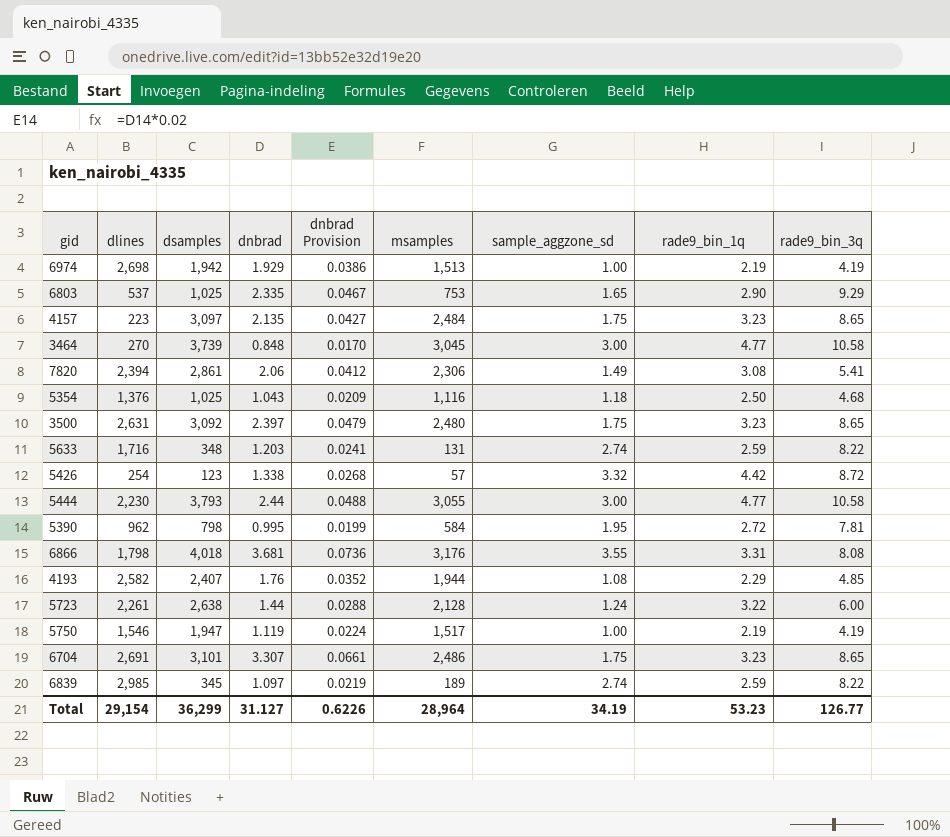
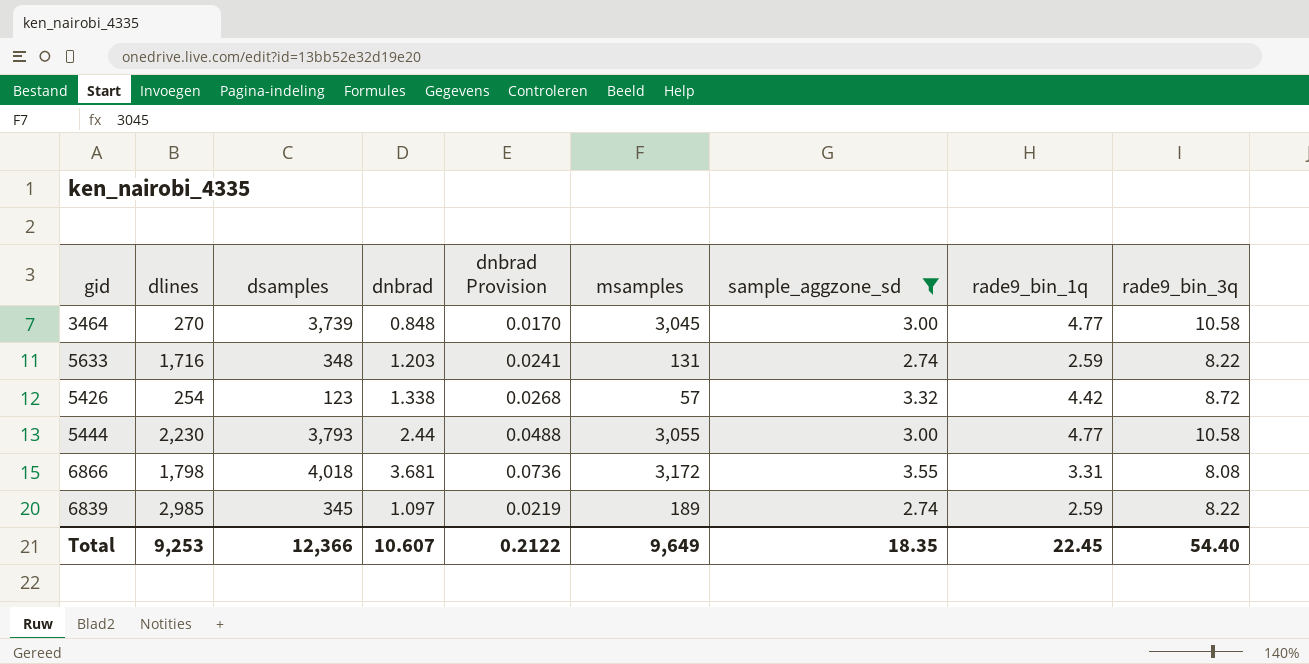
filter: none -> sample_aggzone_sd >= 2.74
6866 | msamples: 3,176 -> 3,172
Total | dlines: 29,154 -> 9,253
Total | dsamples: 36,299 -> 12,366
Total | dnbrad: 31.127 -> 10.607
Total | dnbrad Provision: 0.6226 -> 0.2122
Total | msamples: 28,964 -> 9,649
Total | sample_aggzone_sd: 34.19 -> 18.35
Total | rade9_bin_1q: 53.23 -> 22.45
Total | rade9_bin_3q: 126.77 -> 54.40

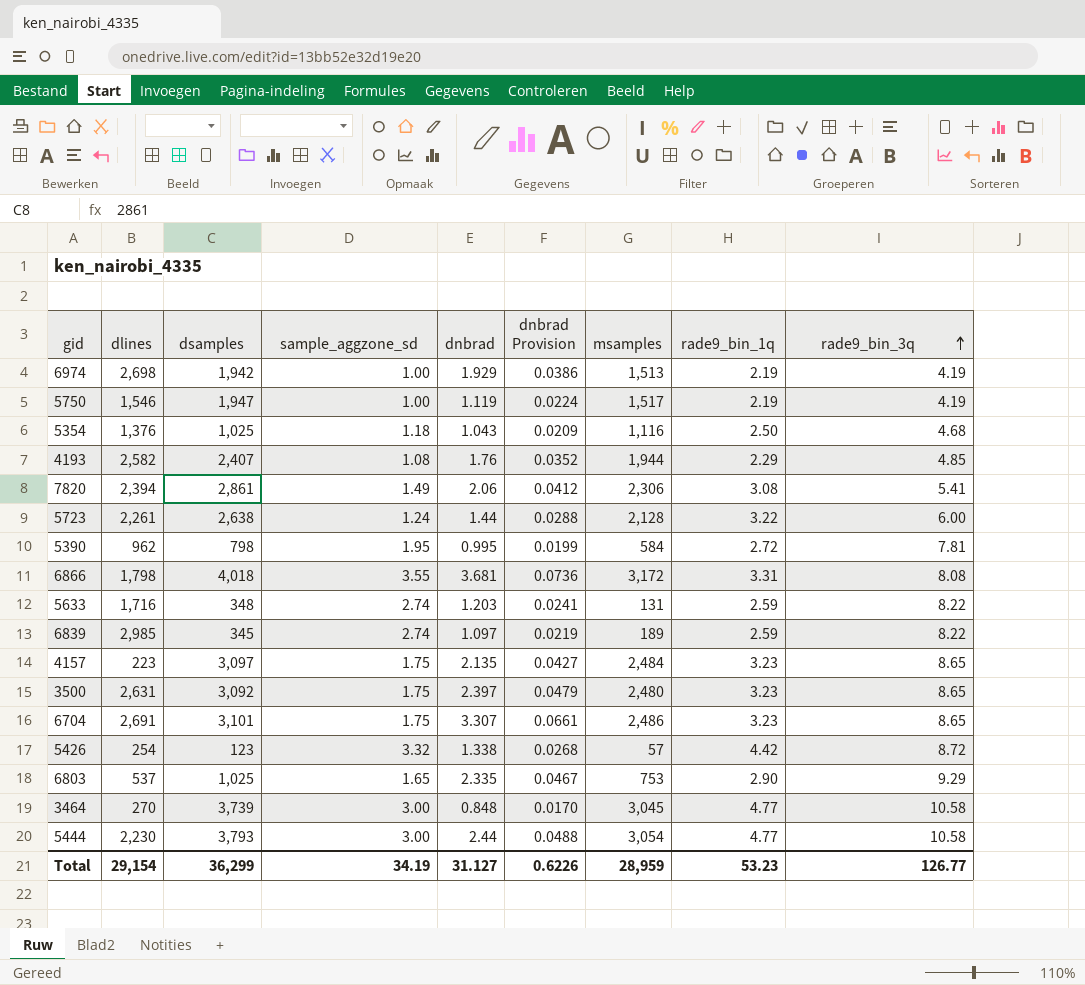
filter: sample_aggzone_sd >= 2.74 -> none
row order: none -> rade9_bin_3q ascending
column sample_aggzone_sd | position: 7 -> 4
5444 | msamples: 3,055 -> 3,054
Total | dlines: 9,253 -> 29,154
Total | dsamples: 12,366 -> 36,299
Total | sample_aggzone_sd: 18.35 -> 34.19
Total | dnbrad: 10.607 -> 31.127
Total | dnbrad Provision: 0.2122 -> 0.6226
Total | msamples: 9,649 -> 28,959
Total | rade9_bin_1q: 22.45 -> 53.23
Total | rade9_bin_3q: 54.40 -> 126.77

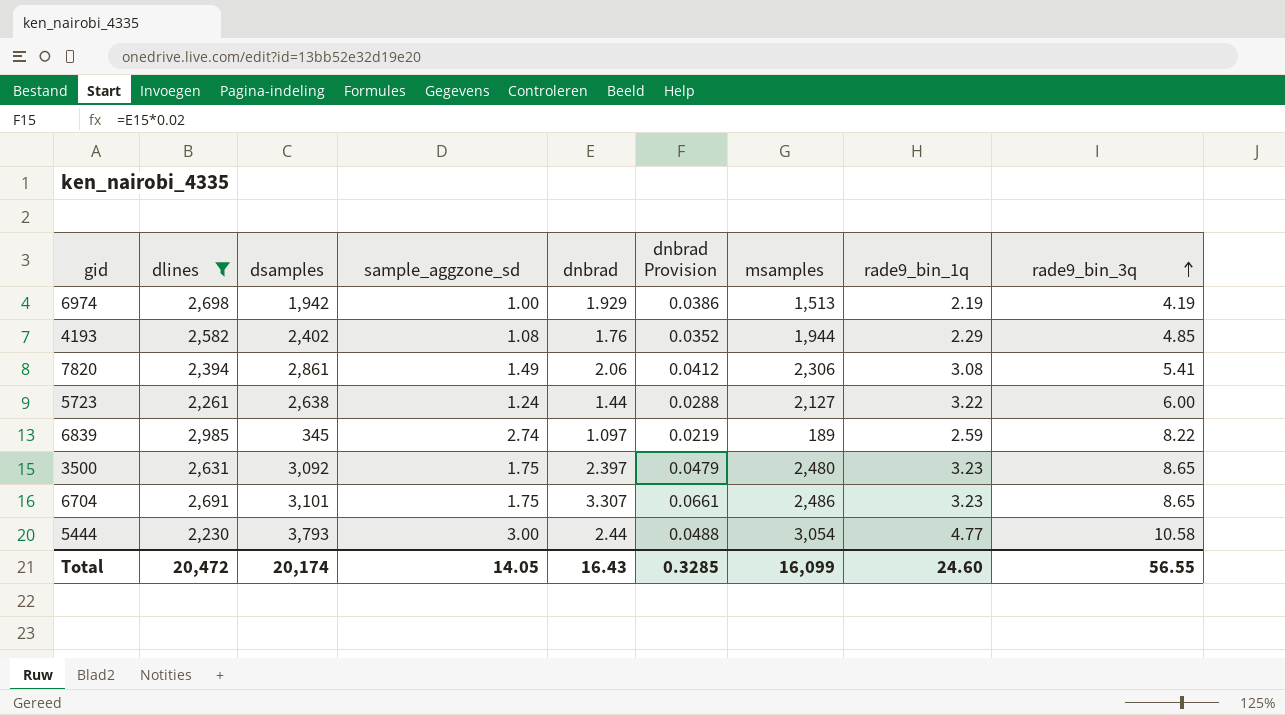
filter: none -> dlines >= 2,230
4193 | dsamples: 2,407 -> 2,402
5723 | msamples: 2,128 -> 2,127
Total | dlines: 29,154 -> 20,472
Total | dsamples: 36,299 -> 20,174
Total | sample_aggzone_sd: 34.19 -> 14.05
Total | dnbrad: 31.127 -> 16.43
Total | dnbrad Provision: 0.6226 -> 0.3285
Total | msamples: 28,959 -> 16,099
Total | rade9_bin_1q: 53.23 -> 24.60
Total | rade9_bin_3q: 126.77 -> 56.55

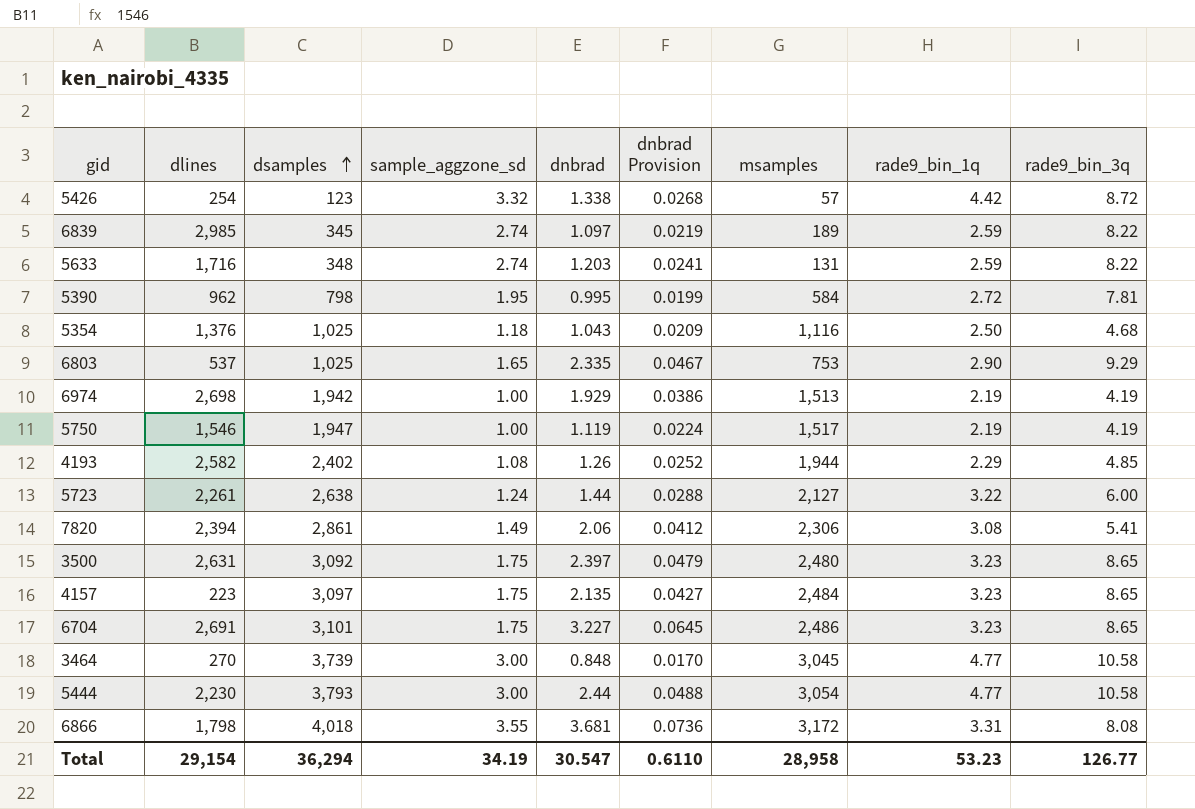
filter: dlines >= 2,230 -> none
row order: rade9_bin_3q ascending -> dsamples ascending
4193 | dnbrad: 1.76 -> 1.26
4193 | dnbrad Provision: 0.0352 -> 0.0252
6704 | dnbrad: 3.307 -> 3.227
6704 | dnbrad Provision: 0.0661 -> 0.0645
Total | dlines: 20,472 -> 29,154
Total | dsamples: 20,174 -> 36,294
Total | sample_aggzone_sd: 14.05 -> 34.19
Total | dnbrad: 16.43 -> 30.547
Total | dnbrad Provision: 0.3285 -> 0.6110
Total | msamples: 16,099 -> 28,958
Total | rade9_bin_1q: 24.60 -> 53.23
Total | rade9_bin_3q: 56.55 -> 126.77

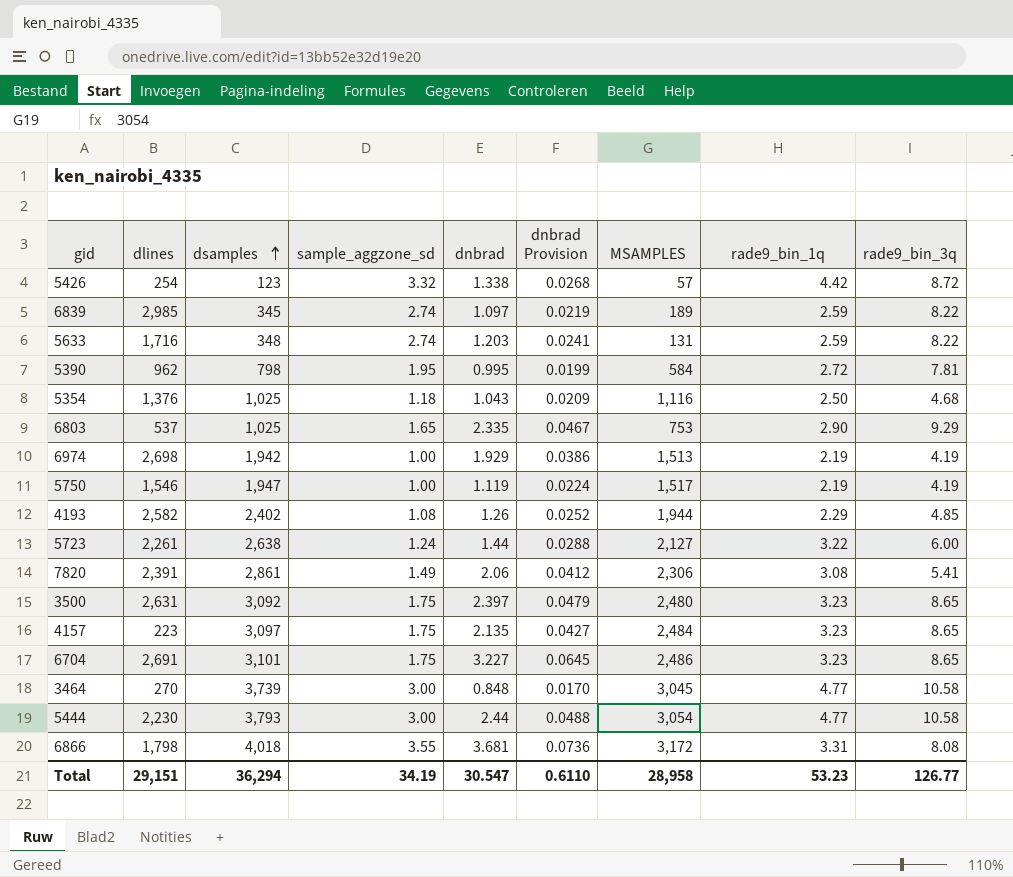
column name: msamples -> MSAMPLES
7820 | dlines: 2,394 -> 2,391
Total | dlines: 29,154 -> 29,151

